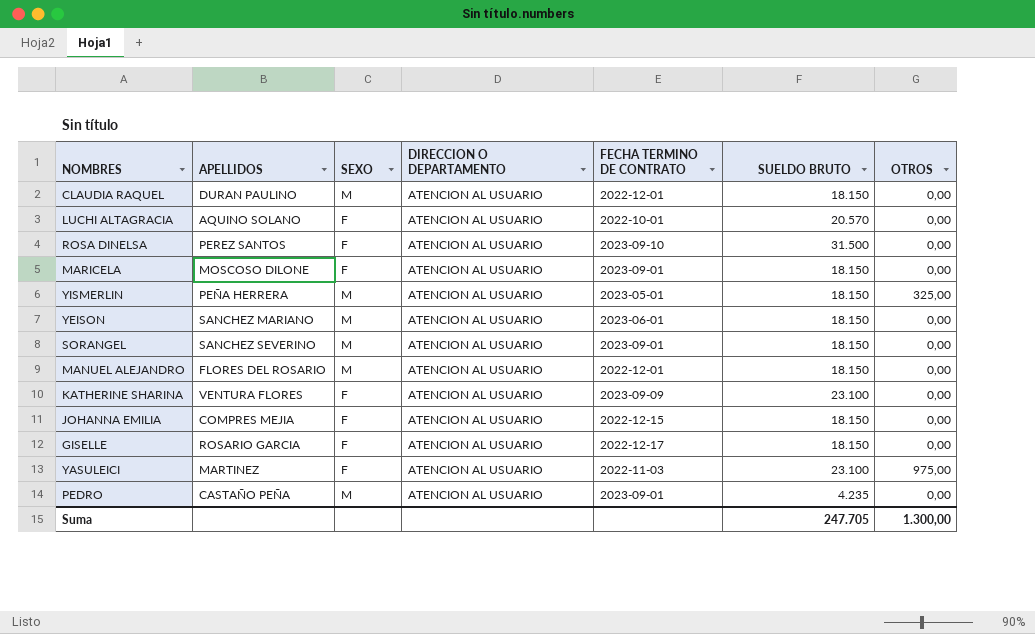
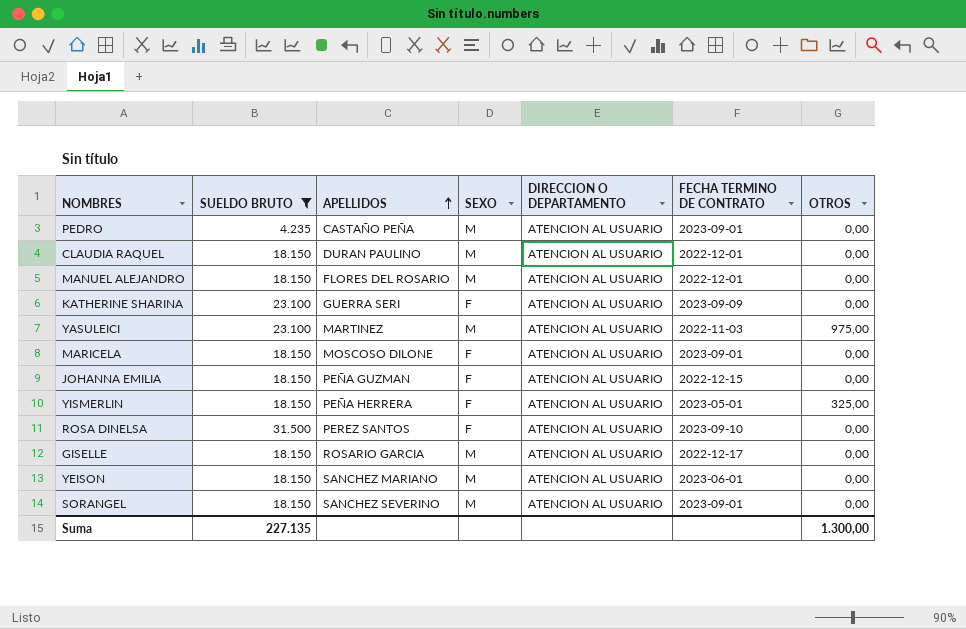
filter: none -> SUELDO BRUTO != 20.570
row order: none -> APELLIDOS ascending
column SUELDO BRUTO | position: 6 -> 2
KATHERINE SHARINA | APELLIDOS: VENTURA FLORES -> GUERRA SERI
YASULEICI | SEXO: F -> M
JOHANNA EMILIA | APELLIDOS: COMPRES MEJIA -> PEÑA GUZMAN
YISMERLIN | SEXO: M -> F
GISELLE | SEXO: F -> M
Suma | SUELDO BRUTO: 247.705 -> 227.135

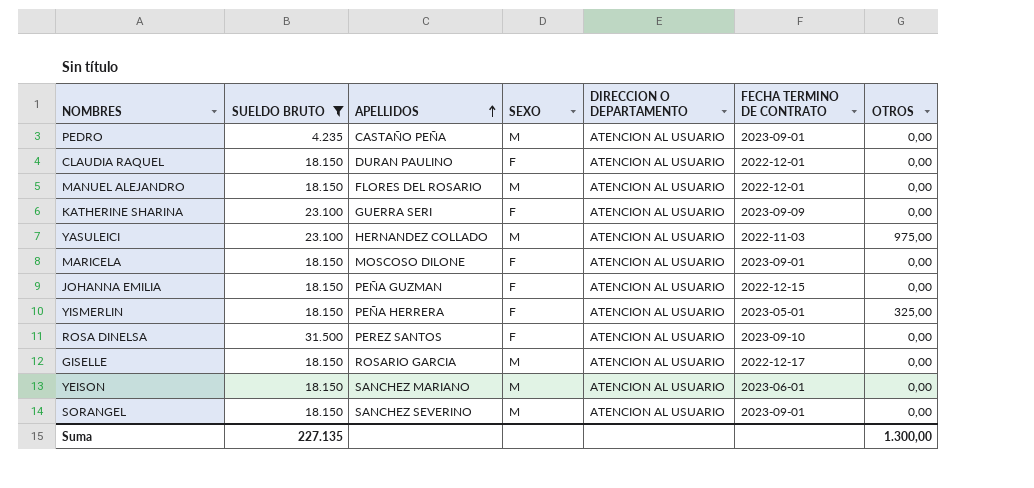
CLAUDIA RAQUEL | SEXO: M -> F
YASULEICI | APELLIDOS: MARTINEZ -> HERNANDEZ COLLADO

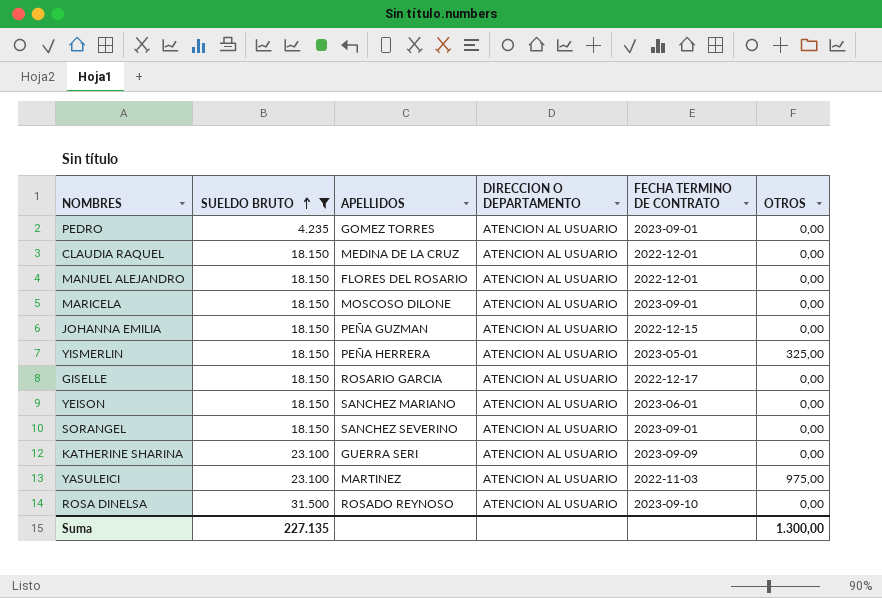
row order: APELLIDOS ascending -> SUELDO BRUTO ascending
column SEXO | position: 4 -> none
PEDRO | APELLIDOS: CASTAÑO PEÑA -> GOMEZ TORRES
CLAUDIA RAQUEL | APELLIDOS: DURAN PAULINO -> MEDINA DE LA CRUZ
YASULEICI | APELLIDOS: HERNANDEZ COLLADO -> MARTINEZ
ROSA DINELSA | APELLIDOS: PEREZ SANTOS -> ROSADO REYNOSO

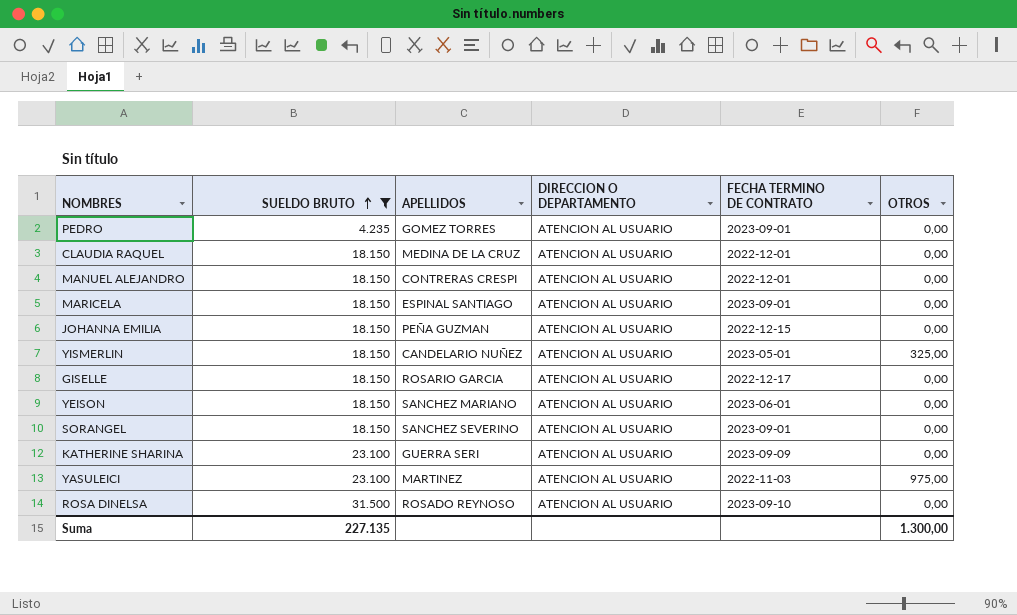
MANUEL ALEJANDRO | APELLIDOS: FLORES DEL ROSARIO -> CONTRERAS CRESPI
MARICELA | APELLIDOS: MOSCOSO DILONE -> ESPINAL SANTIAGO
YISMERLIN | APELLIDOS: PEÑA HERRERA -> CANDELARIO NUÑEZ

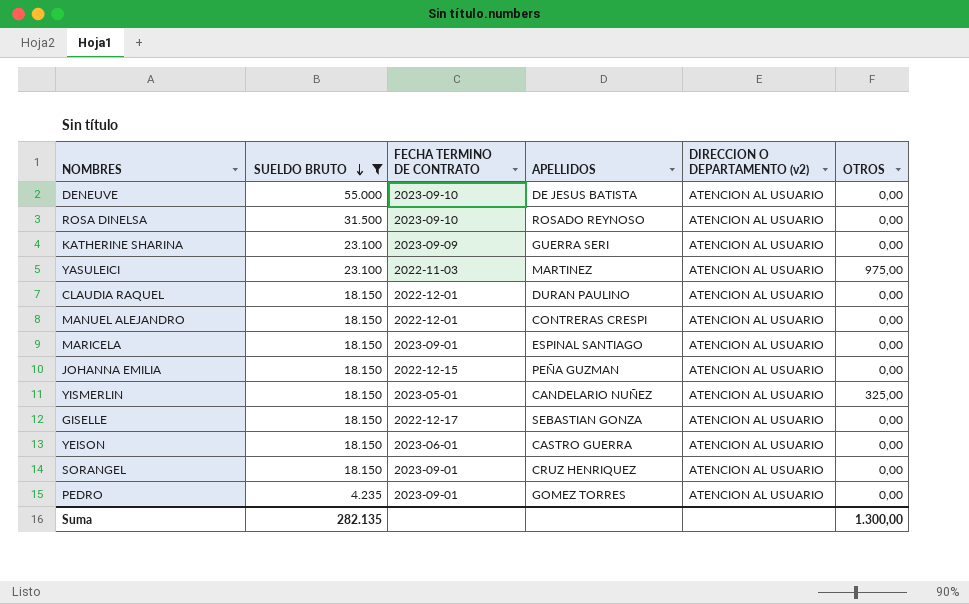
row order: SUELDO BRUTO ascending -> SUELDO BRUTO descending
column FECHA TERMINO DE CONTRATO | position: 5 -> 3
column name: DIRECCION O DEPARTAMENTO -> DIRECCION O DEPARTAMENTO (v2)
row DENEUVE: none -> 55.000 | 2023-09-10 | DE JESUS BATISTA | ATENCION AL USUARIO | 0,00
CLAUDIA RAQUEL | APELLIDOS: MEDINA DE LA CRUZ -> DURAN PAULINO
GISELLE | APELLIDOS: ROSARIO GARCIA -> SEBASTIAN GONZA
YEISON | APELLIDOS: SANCHEZ MARIANO -> CASTRO GUERRA
SORANGEL | APELLIDOS: SANCHEZ SEVERINO -> CRUZ HENRIQUEZ
Suma | SUELDO BRUTO: 227.135 -> 282.135

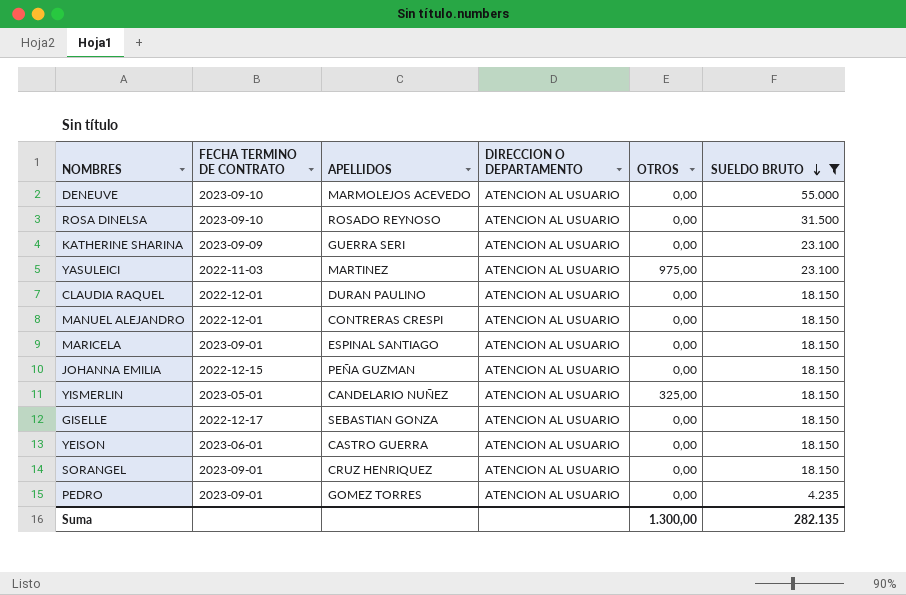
column name: DIRECCION O DEPARTAMENTO (v2) -> DIRECCION O DEPARTAMENTO
column SUELDO BRUTO | position: 2 -> 6
DENEUVE | APELLIDOS: DE JESUS BATISTA -> MARMOLEJOS ACEVEDO

